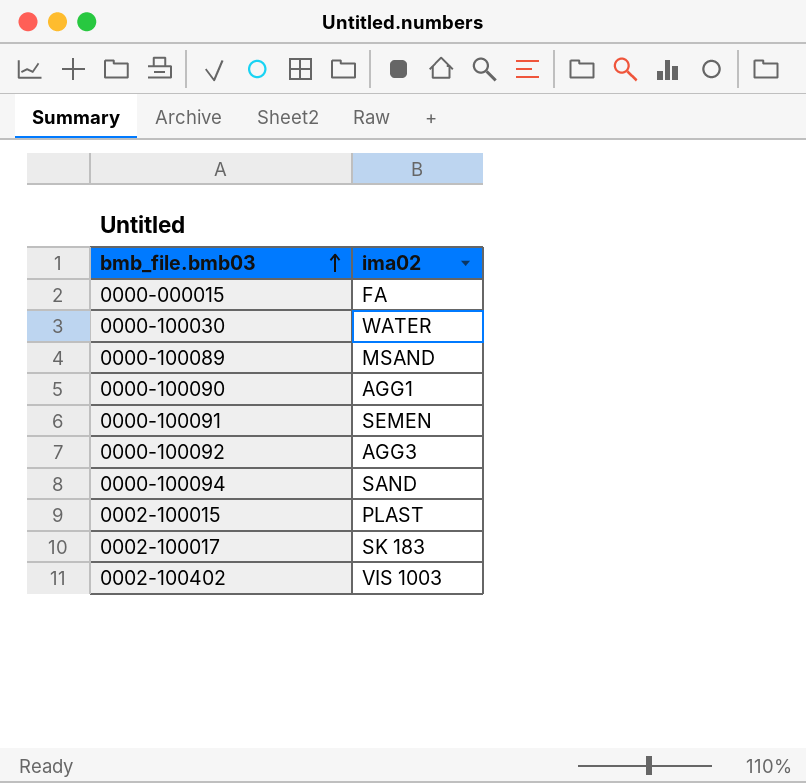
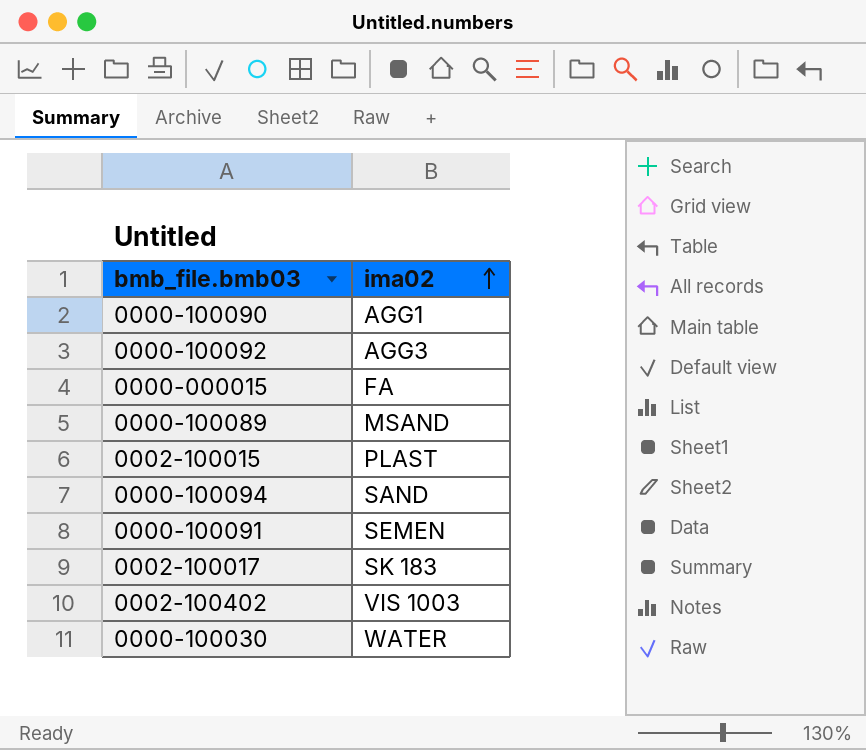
row order: bmb_file.bmb03 ascending -> ima02 ascending

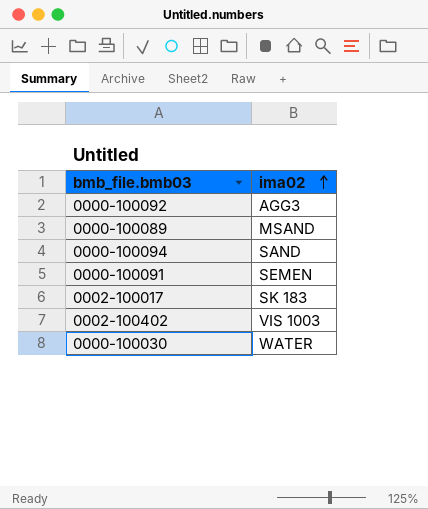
row 0000-100090: AGG1 -> none
row 0000-000015: FA -> none
row 0002-100015: PLAST -> none

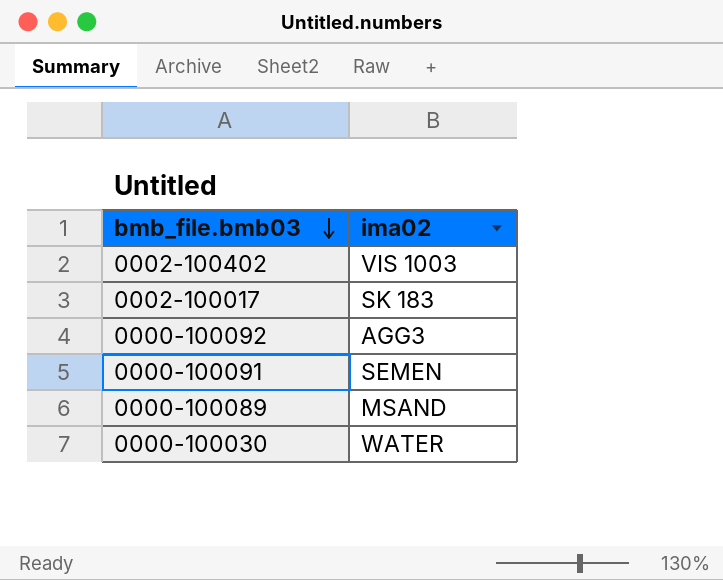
row order: ima02 ascending -> bmb_file.bmb03 descending
row 0000-100094: SAND -> none

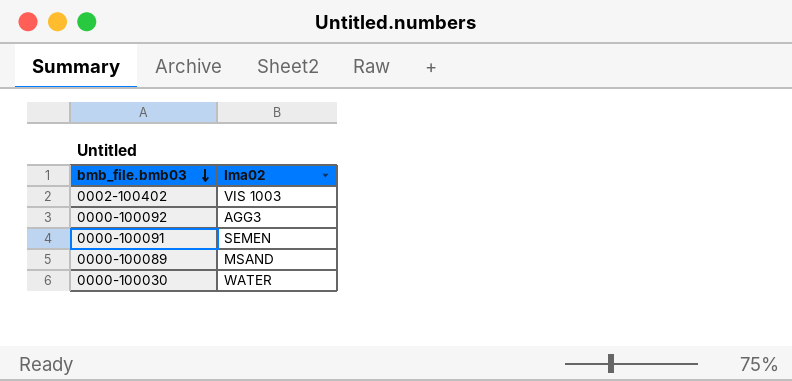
column name: ima02 -> Ima02
row 0002-100017: SK 183 -> none

